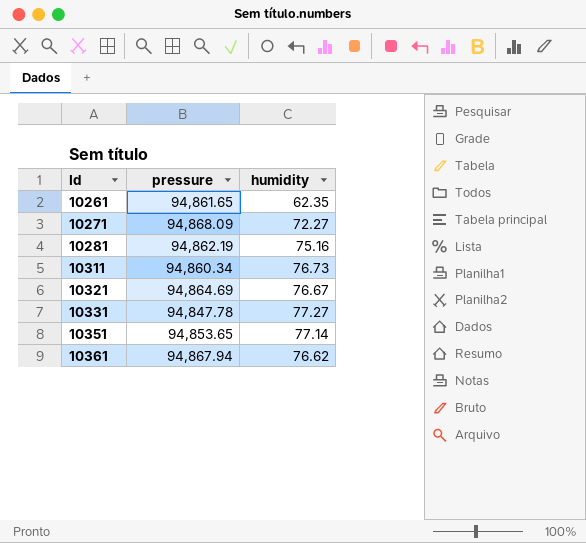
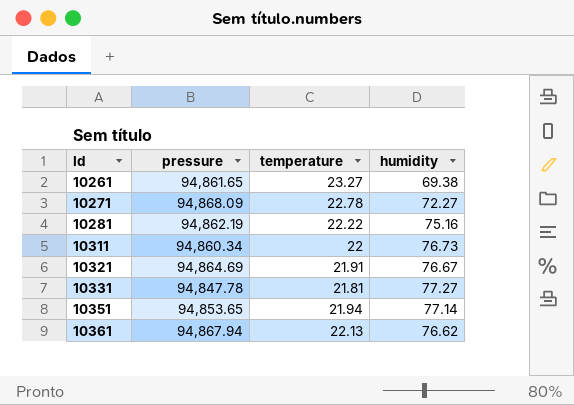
column temperature | position: none -> 3
10261 | humidity: 62.35 -> 69.38

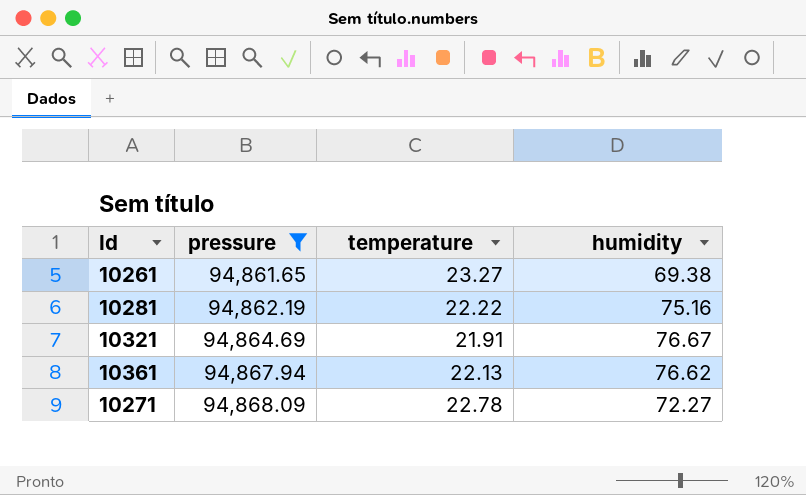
filter: none -> pressure >= 94,861.65
row order: Id ascending -> pressure ascending

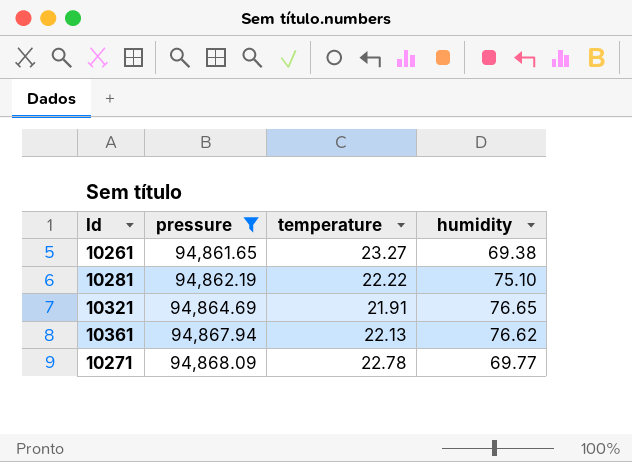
10281 | humidity: 75.16 -> 75.10
10321 | humidity: 76.67 -> 76.65
10271 | humidity: 72.27 -> 69.77

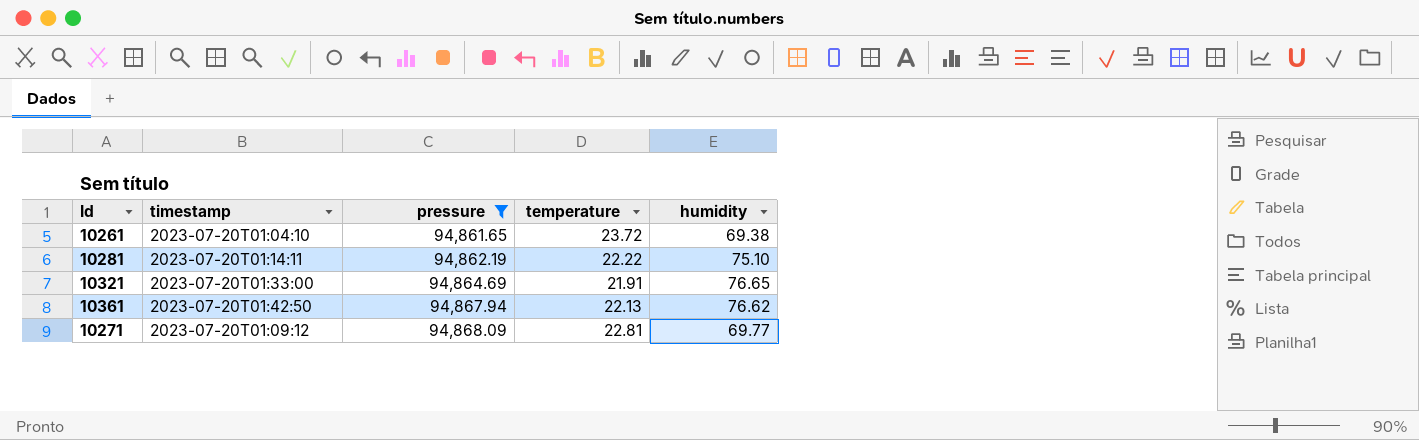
column timestamp | position: none -> 2
10261 | temperature: 23.27 -> 23.72
10271 | temperature: 22.78 -> 22.81

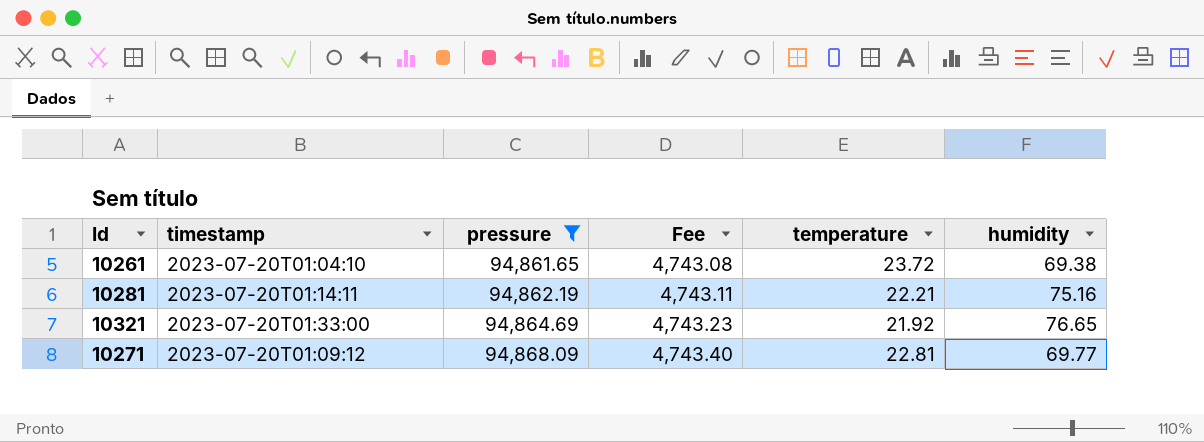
column Fee | formula: none -> [pressure] * 0.05
row 10361: 2023-07-20T01:42:50 | 94,867.94 | 22.13 | 76.62 -> none
10281 | temperature: 22.22 -> 22.21
10281 | humidity: 75.10 -> 75.16
10321 | temperature: 21.91 -> 21.92

